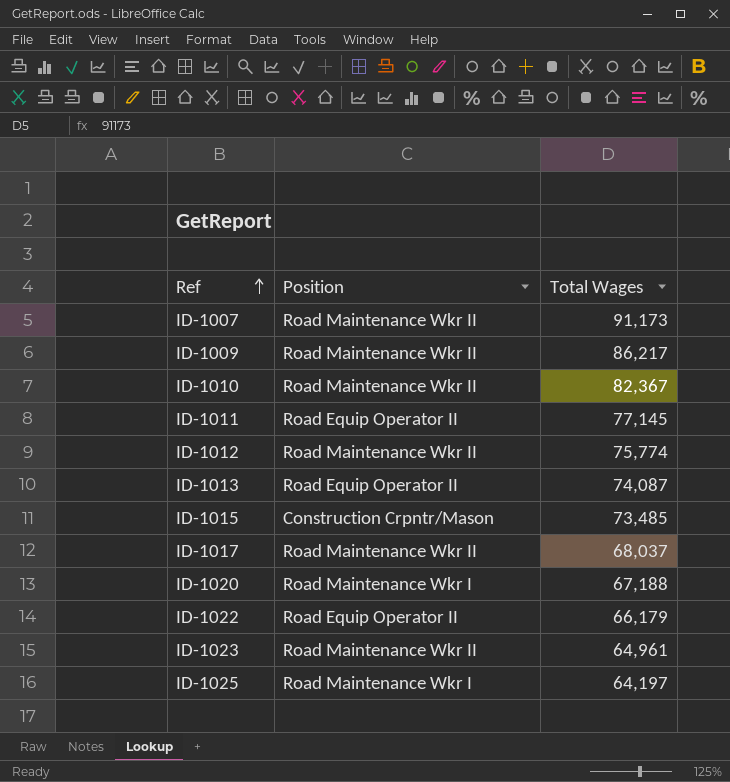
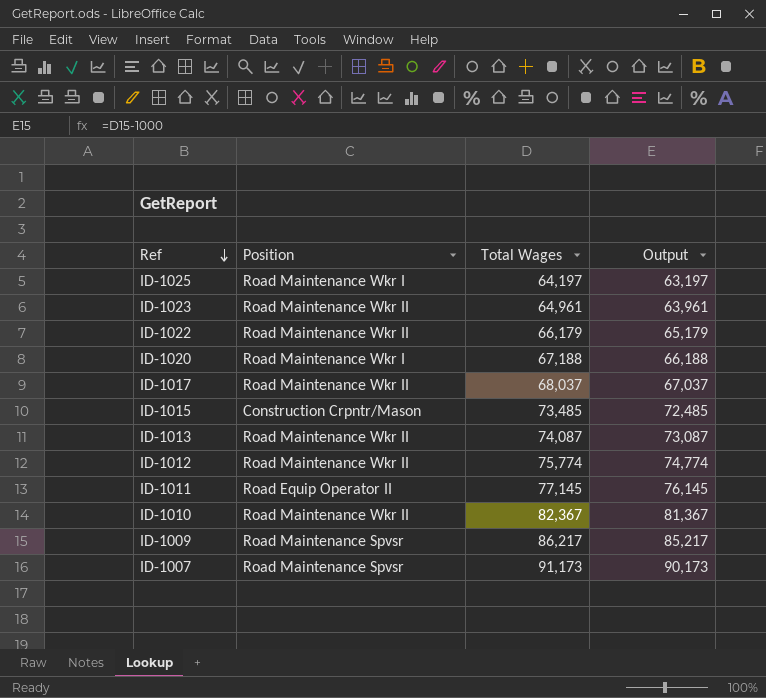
row order: Ref ascending -> Ref descending
column Output | formula: none -> [Total Wages] - 1000
ID-1022 | Position: Road Equip Operator II -> Road Maintenance Wkr II
ID-1013 | Position: Road Equip Operator II -> Road Maintenance Wkr II
ID-1009 | Position: Road Maintenance Wkr II -> Road Maintenance Spvsr
ID-1007 | Position: Road Maintenance Wkr II -> Road Maintenance Spvsr

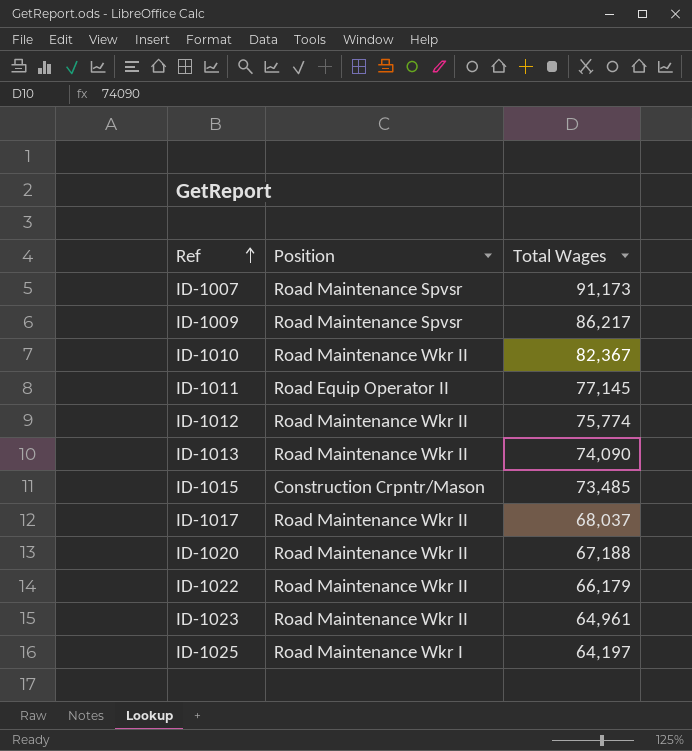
row order: Ref descending -> Ref ascending
column Output | formula: [Total Wages] - 1000 -> none
ID-1013 | Total Wages: 74,087 -> 74,090
ID-1020 | Position: Road Maintenance Wkr I -> Road Maintenance Wkr II

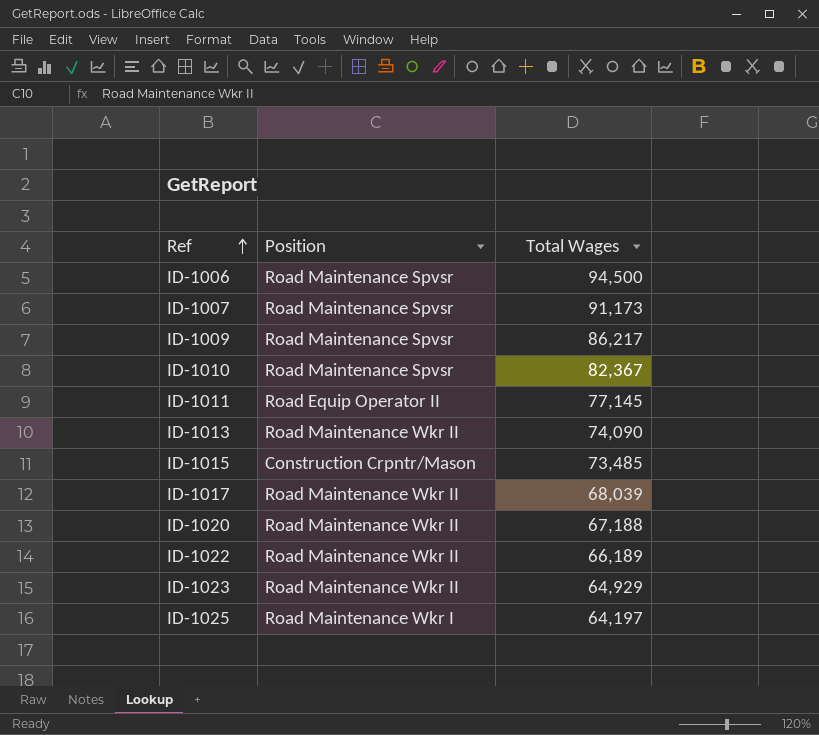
row ID-1012: Road Maintenance Wkr II | 75,774 -> none
row ID-1006: none -> Road Maintenance Spvsr | 94,500
ID-1010 | Position: Road Maintenance Wkr II -> Road Maintenance Spvsr
ID-1017 | Total Wages: 68,037 -> 68,039
ID-1022 | Total Wages: 66,179 -> 66,189
ID-1023 | Total Wages: 64,961 -> 64,929

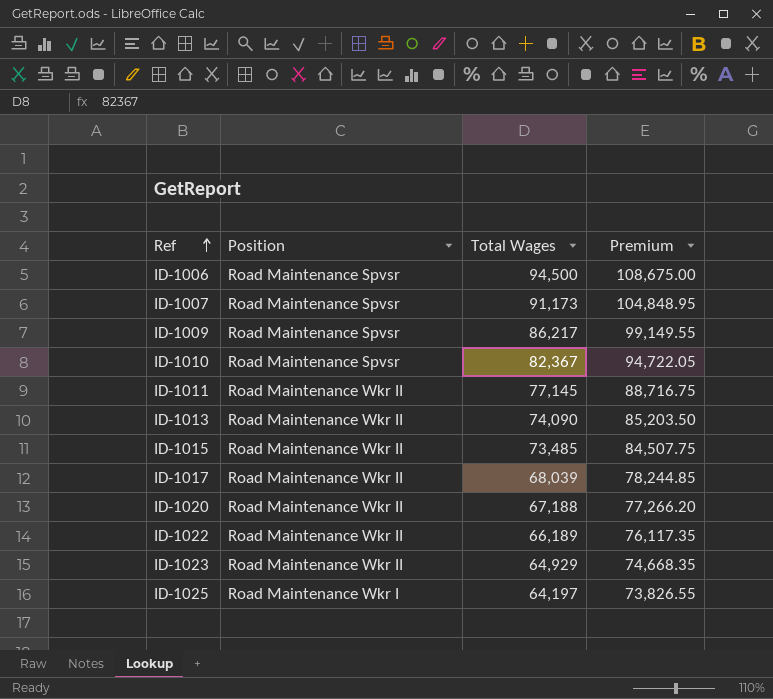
column Premium | formula: none -> [Total Wages] * 1.15
ID-1011 | Position: Road Equip Operator II -> Road Maintenance Wkr II
ID-1015 | Position: Construction Crpntr/Mason -> Road Maintenance Wkr II

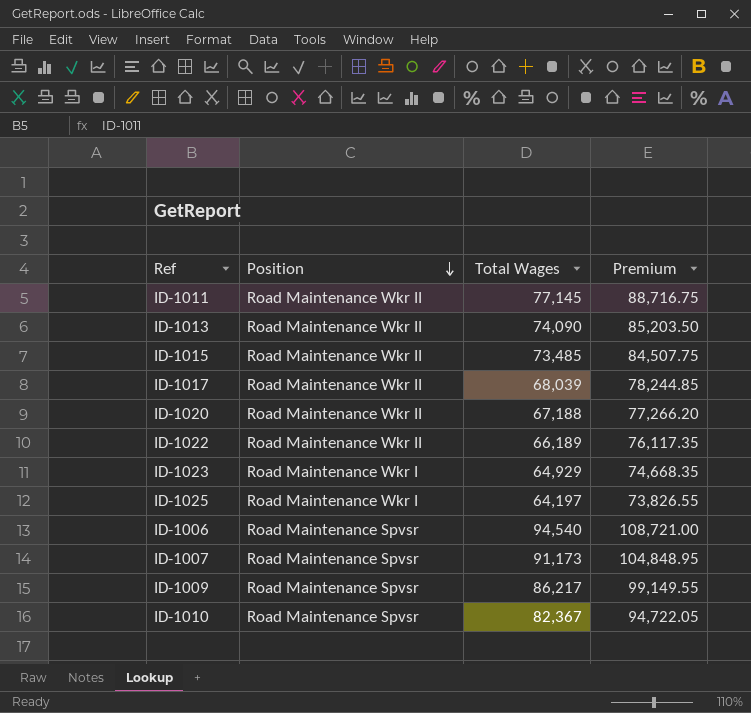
row order: Ref ascending -> Position descending
ID-1023 | Position: Road Maintenance Wkr II -> Road Maintenance Wkr I
ID-1006 | Total Wages: 94,500 -> 94,540
ID-1006 | Premium: 108,675.00 -> 108,721.00

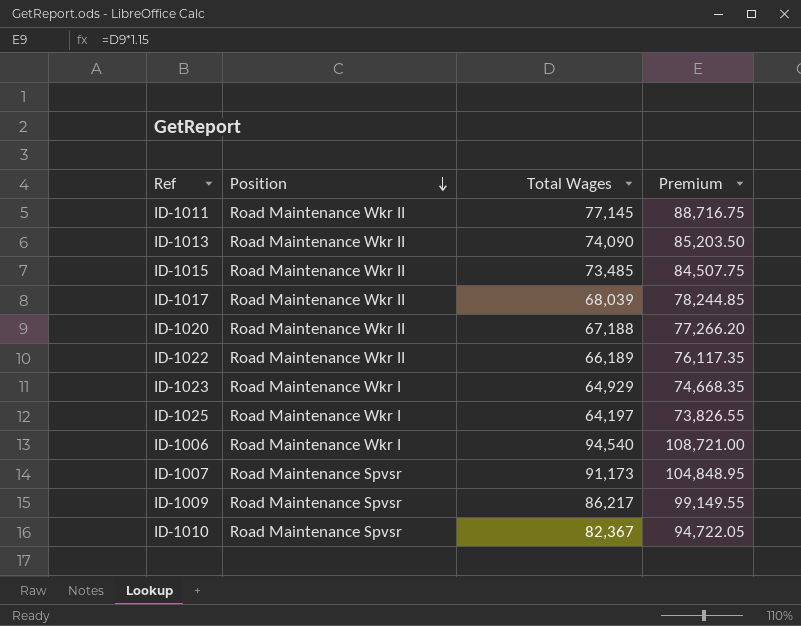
ID-1006 | Position: Road Maintenance Spvsr -> Road Maintenance Wkr I

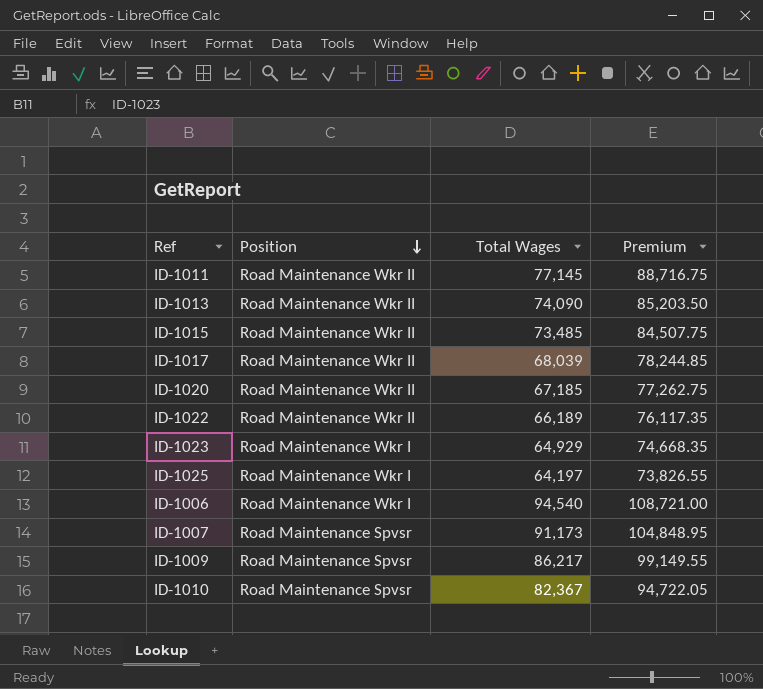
ID-1020 | Total Wages: 67,188 -> 67,185
ID-1020 | Premium: 77,266.20 -> 77,262.75

